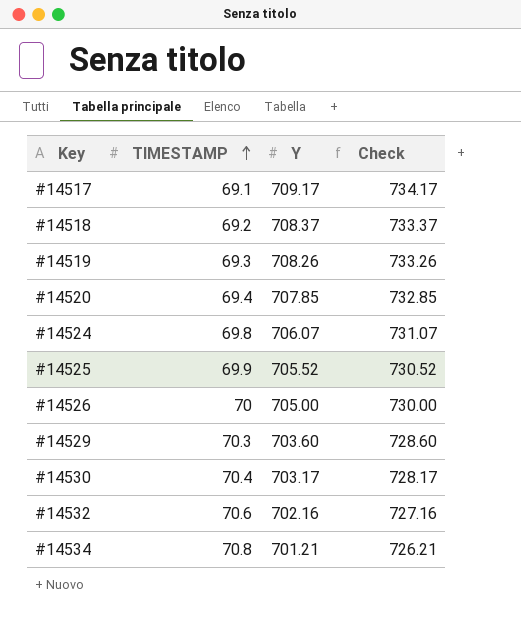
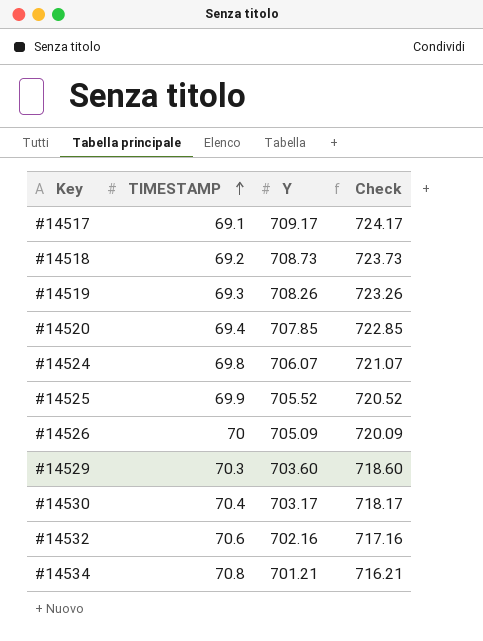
column Check | formula: [Y] + 25 -> [Y] + 15
#14518 | Y: 708.37 -> 708.73
#14526 | Y: 705.00 -> 705.09

